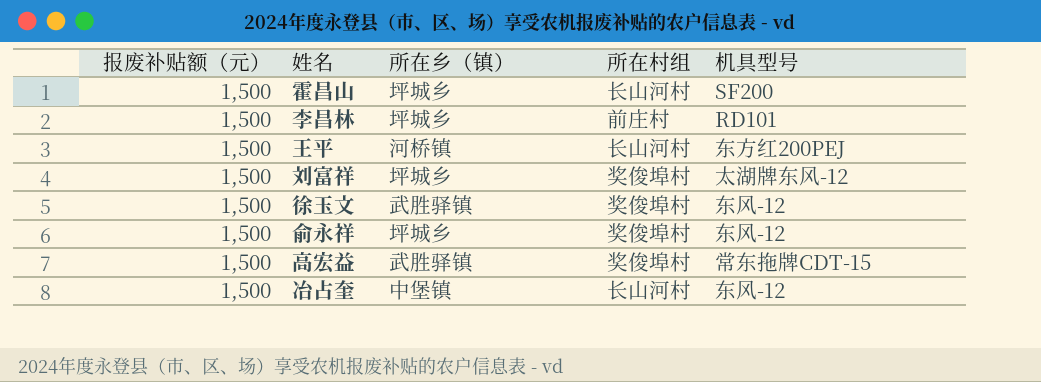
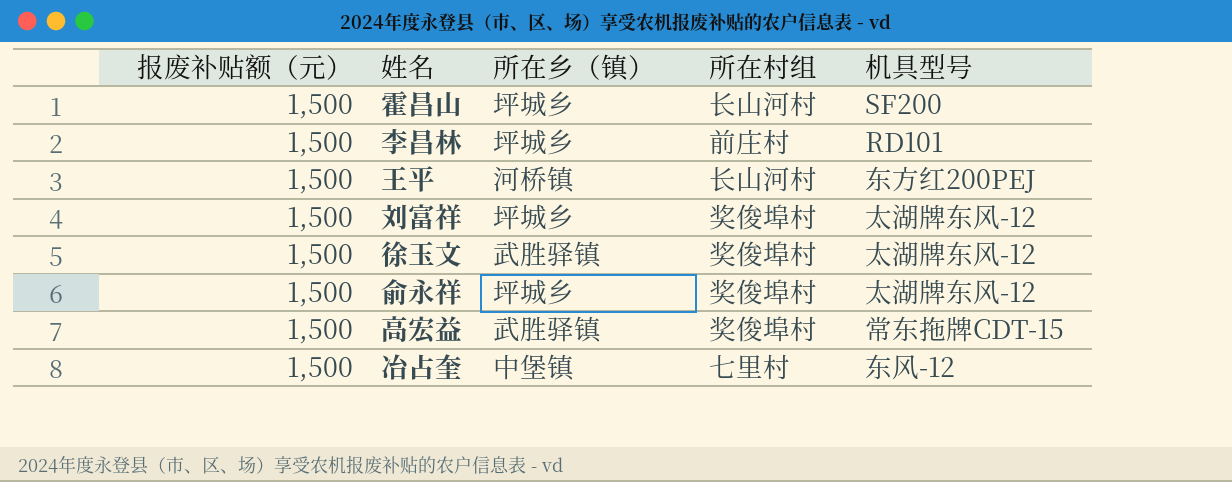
徐玉文 | 机具型号: 东风-12 -> 太湖牌东风-12
俞永祥 | 机具型号: 东风-12 -> 太湖牌东风-12
冶占奎 | 所在村组: 长山河村 -> 七里村

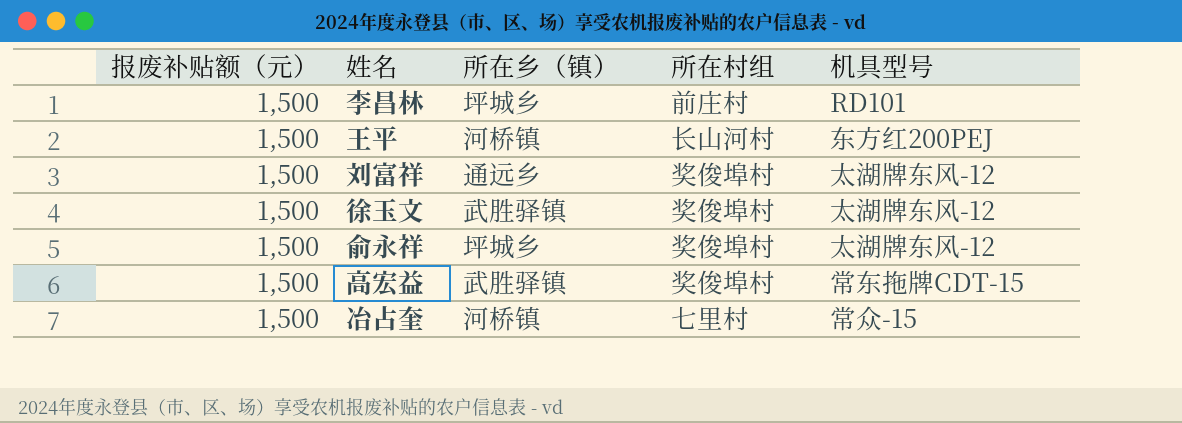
row 霍昌山: 1,500 | 坪城乡 | 长山河村 | SF200 -> none
刘富祥 | 所在乡（镇）: 坪城乡 -> 通远乡
冶占奎 | 所在乡（镇）: 中堡镇 -> 河桥镇
冶占奎 | 机具型号: 东风-12 -> 常众-15

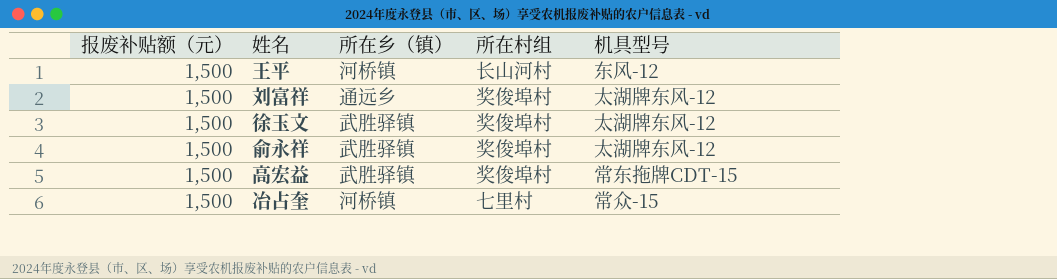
row 李昌林: 1,500 | 坪城乡 | 前庄村 | RD101 -> none
王平 | 机具型号: 东方红200PEJ -> 东风-12
俞永祥 | 所在乡（镇）: 坪城乡 -> 武胜驿镇

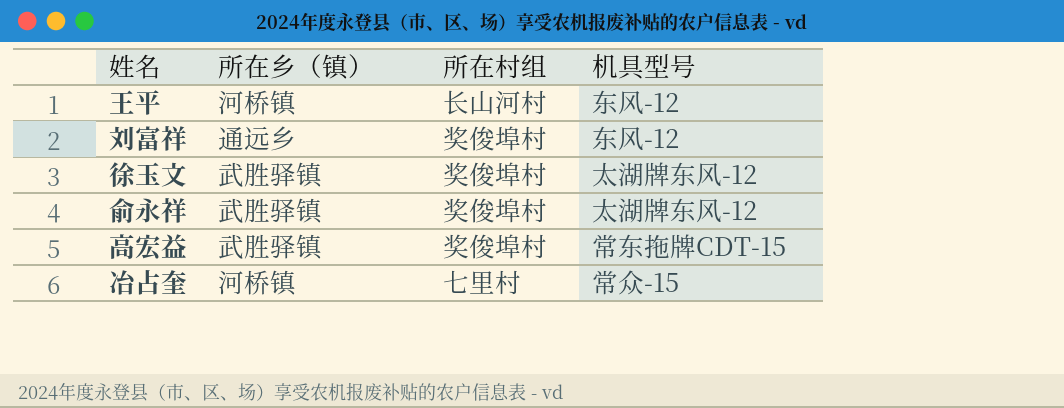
column 报废补贴额（元） | position: 1 -> none
刘富祥 | 机具型号: 太湖牌东风-12 -> 东风-12

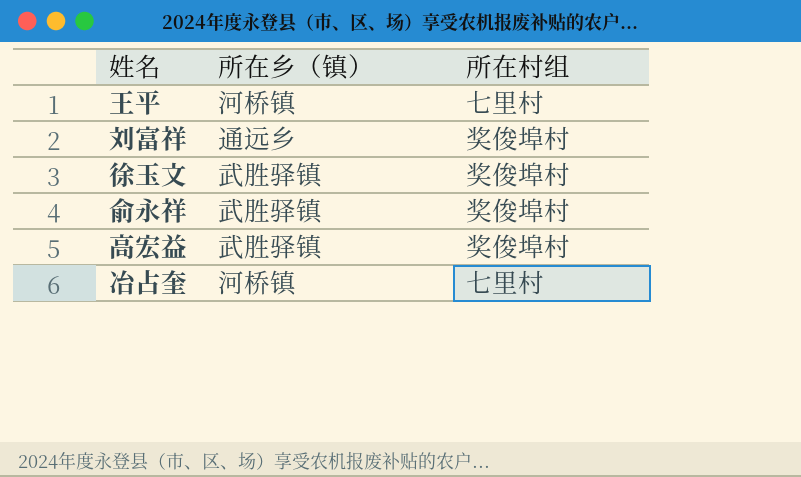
column 机具型号 | position: 4 -> none
王平 | 所在村组: 长山河村 -> 七里村

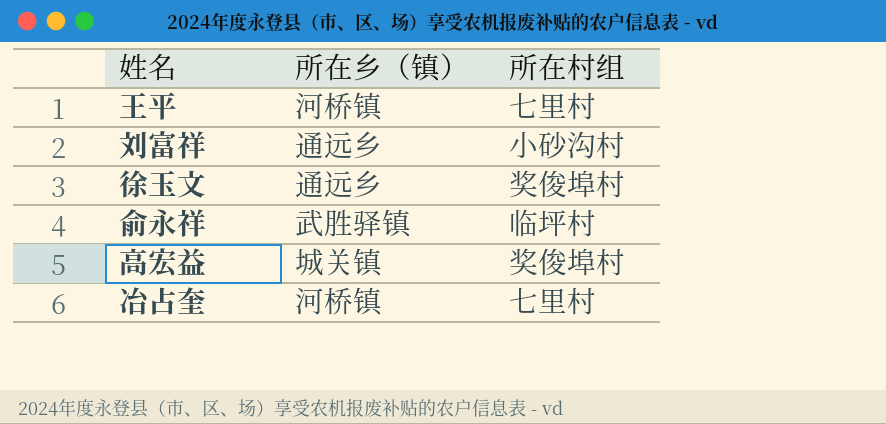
刘富祥 | 所在村组: 奖俊埠村 -> 小砂沟村
徐玉文 | 所在乡（镇）: 武胜驿镇 -> 通远乡
俞永祥 | 所在村组: 奖俊埠村 -> 临坪村
高宏益 | 所在乡（镇）: 武胜驿镇 -> 城关镇

